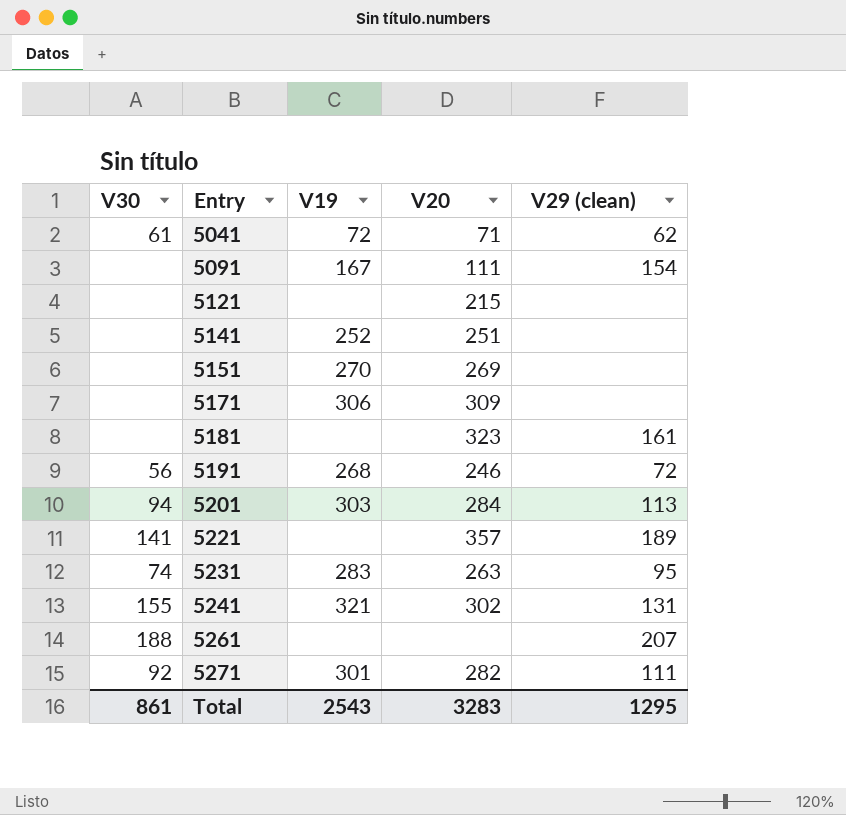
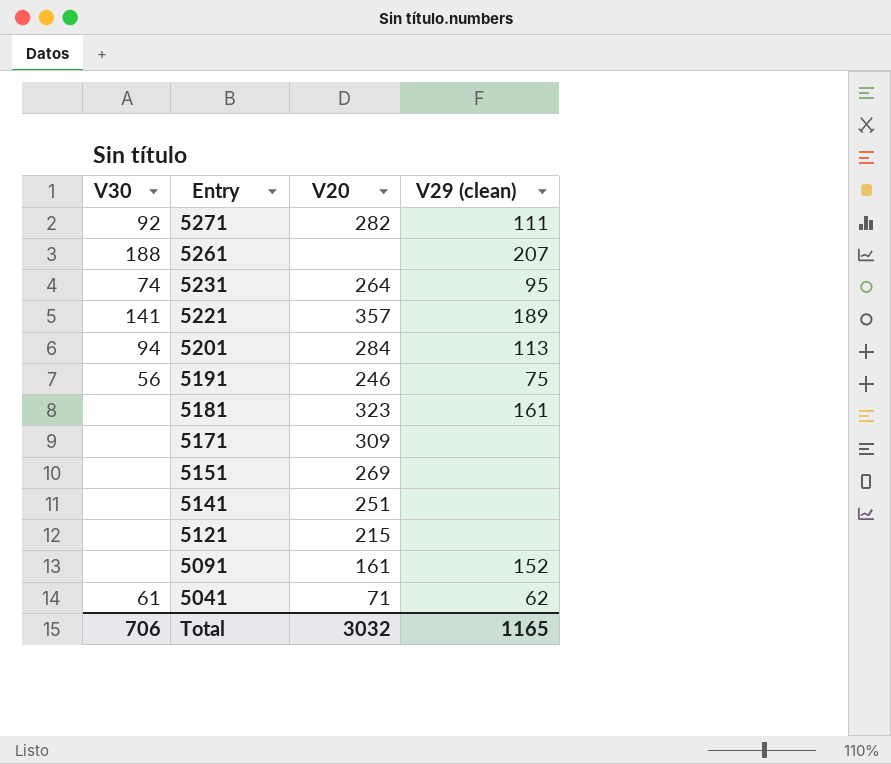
row order: Entry ascending -> Entry descending
column V19 | position: 3 -> none
row 5241: 155 | 321 | 302 | 131 -> none
5231 | V20: 263 -> 264
5191 | V29 (clean): 72 -> 75
5091 | V20: 111 -> 161
5091 | V29 (clean): 154 -> 152
Total | V30: 861 -> 706
Total | V20: 3283 -> 3032
Total | V29 (clean): 1295 -> 1165

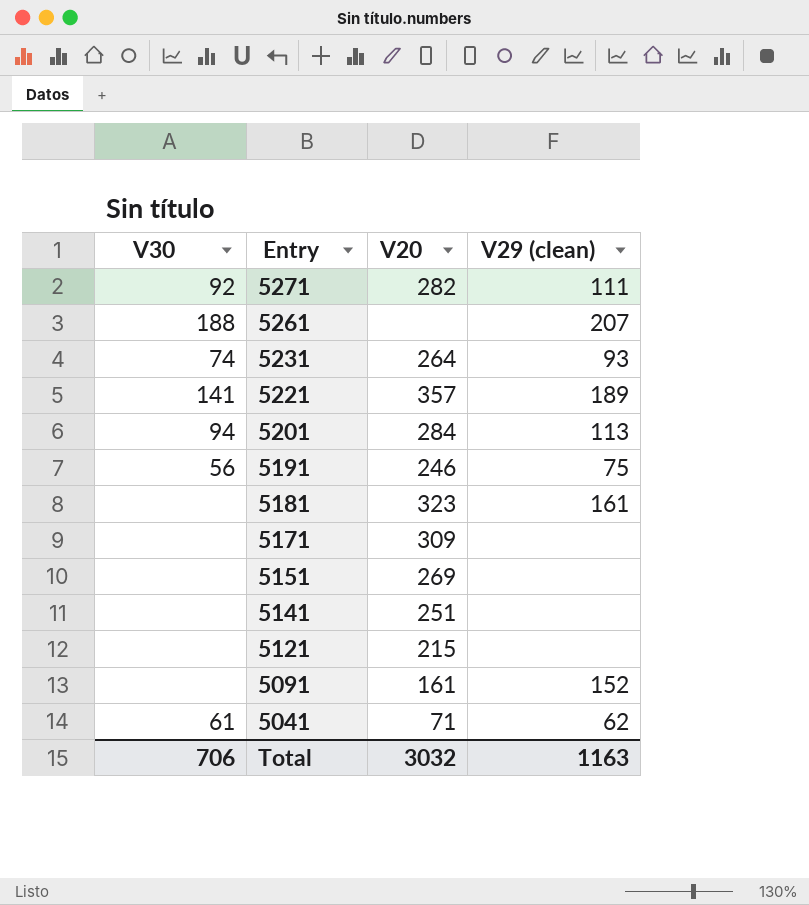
5231 | V29 (clean): 95 -> 93
Total | V29 (clean): 1165 -> 1163

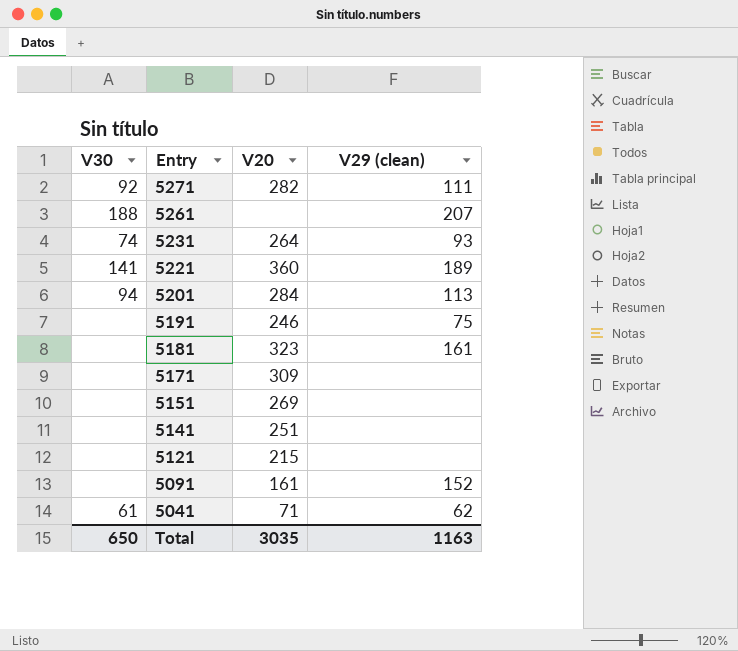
5221 | V20: 357 -> 360
5191 | V30: 56 -> none
Total | V30: 706 -> 650
Total | V20: 3032 -> 3035

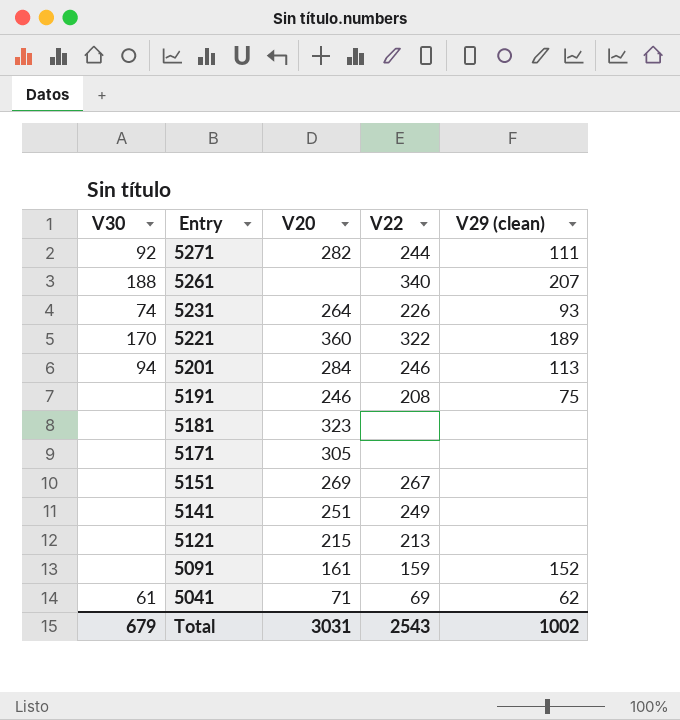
column V22 | position: none -> 4
5221 | V30: 141 -> 170
5181 | V29 (clean): 161 -> none
5171 | V20: 309 -> 305
Total | V30: 650 -> 679
Total | V20: 3035 -> 3031
Total | V29 (clean): 1163 -> 1002

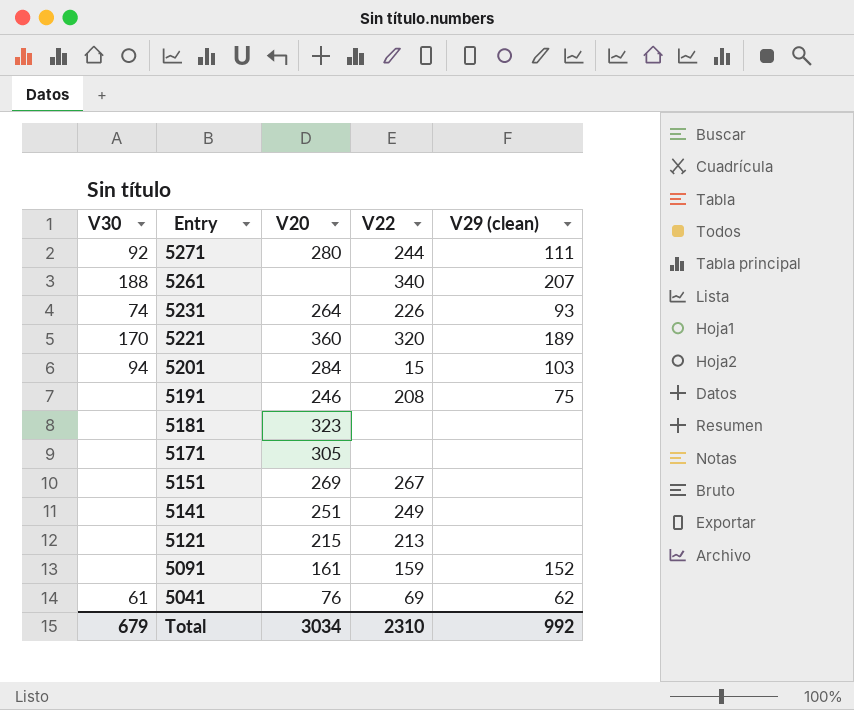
5271 | V20: 282 -> 280
5221 | V22: 322 -> 320
5201 | V22: 246 -> 15
5201 | V29 (clean): 113 -> 103
5041 | V20: 71 -> 76
Total | V20: 3031 -> 3034
Total | V22: 2543 -> 2310
Total | V29 (clean): 1002 -> 992

